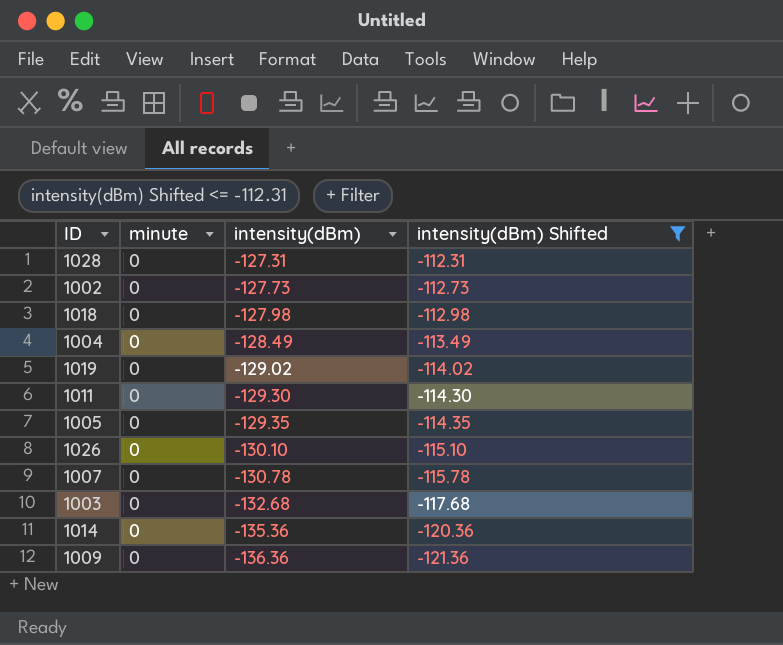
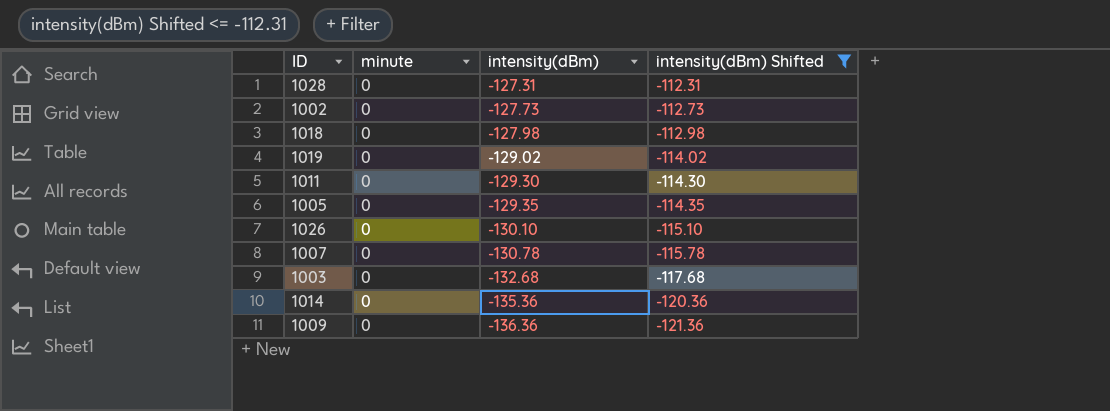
row 1004: 0 | -128.49 | -113.49 -> none

